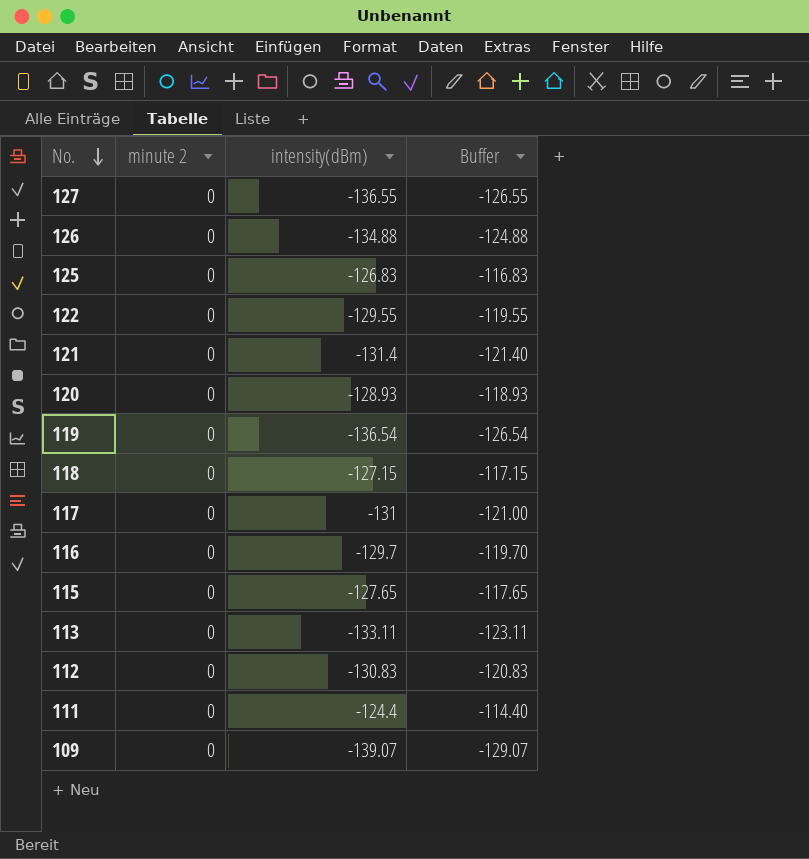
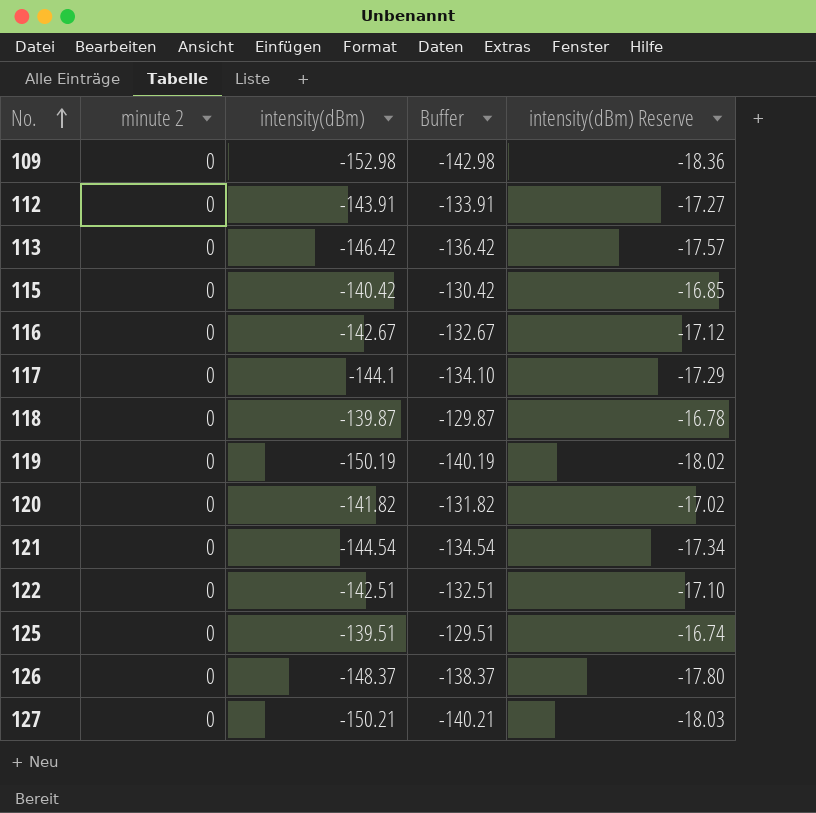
row order: No. descending -> No. ascending
column intensity(dBm) Reserve | formula: none -> [intensity(dBm)] * 0.12
row 111: 0 | -124.4 | -114.40 -> none
109 | intensity(dBm): -139.07 -> -152.98
109 | Buffer: -129.07 -> -142.98
112 | intensity(dBm): -130.83 -> -143.91
112 | Buffer: -120.83 -> -133.91
113 | intensity(dBm): -133.11 -> -146.42
113 | Buffer: -123.11 -> -136.42
115 | intensity(dBm): -127.65 -> -140.42
115 | Buffer: -117.65 -> -130.42
116 | intensity(dBm): -129.7 -> -142.67
116 | Buffer: -119.70 -> -132.67
117 | intensity(dBm): -131 -> -144.1
117 | Buffer: -121.00 -> -134.10
118 | intensity(dBm): -127.15 -> -139.87
118 | Buffer: -117.15 -> -129.87
119 | intensity(dBm): -136.54 -> -150.19
119 | Buffer: -126.54 -> -140.19
120 | intensity(dBm): -128.93 -> -141.82
120 | Buffer: -118.93 -> -131.82
121 | intensity(dBm): -131.4 -> -144.54
121 | Buffer: -121.40 -> -134.54
122 | intensity(dBm): -129.55 -> -142.51
122 | Buffer: -119.55 -> -132.51
125 | intensity(dBm): -126.83 -> -139.51
125 | Buffer: -116.83 -> -129.51
126 | intensity(dBm): -134.88 -> -148.37
126 | Buffer: -124.88 -> -138.37
127 | intensity(dBm): -136.55 -> -150.21
127 | Buffer: -126.55 -> -140.21

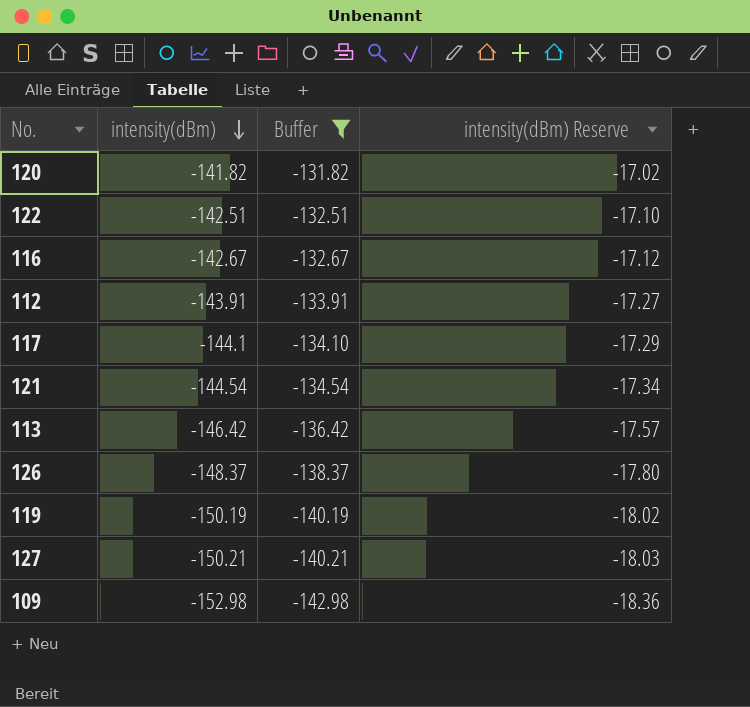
filter: none -> Buffer <= -131.82
row order: No. ascending -> intensity(dBm) descending
column minute 2 | position: 2 -> none

